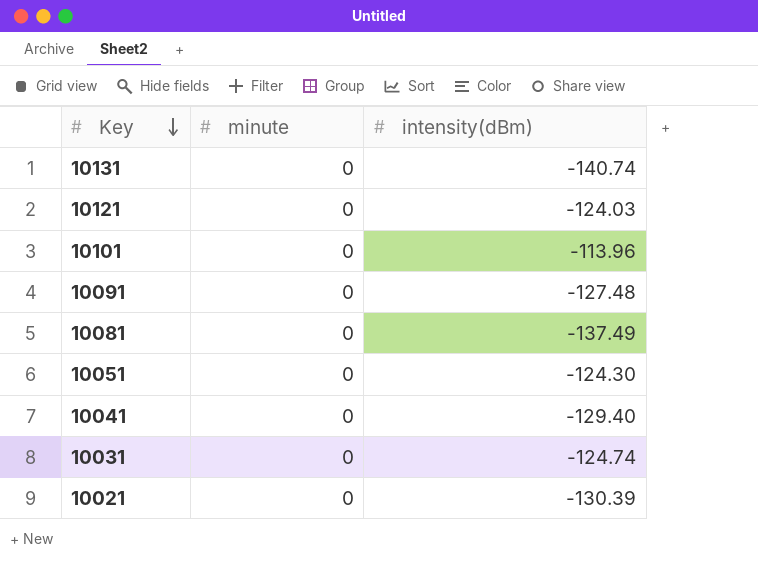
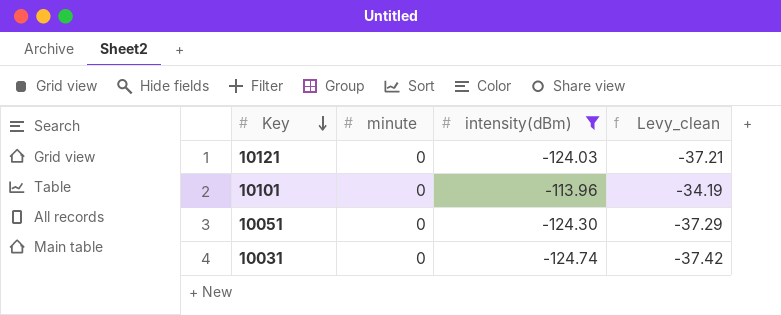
filter: none -> intensity(dBm) >= -124.74
column Levy_clean | formula: none -> [intensity(dBm)] * 0.3

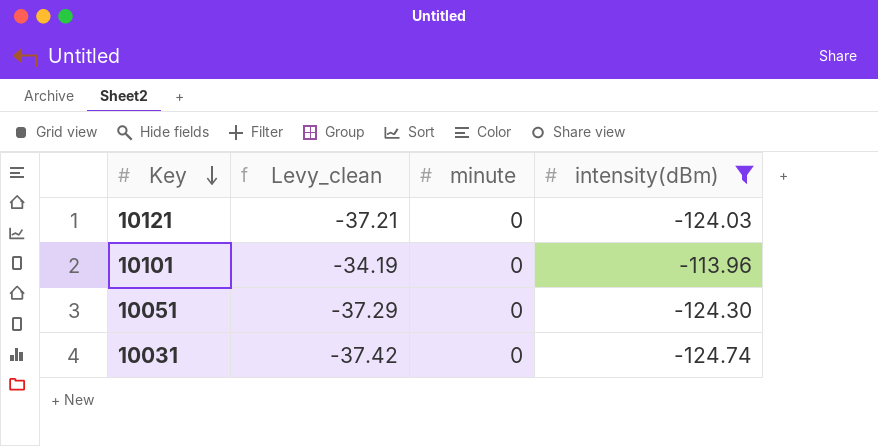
column Levy_clean | position: 4 -> 2

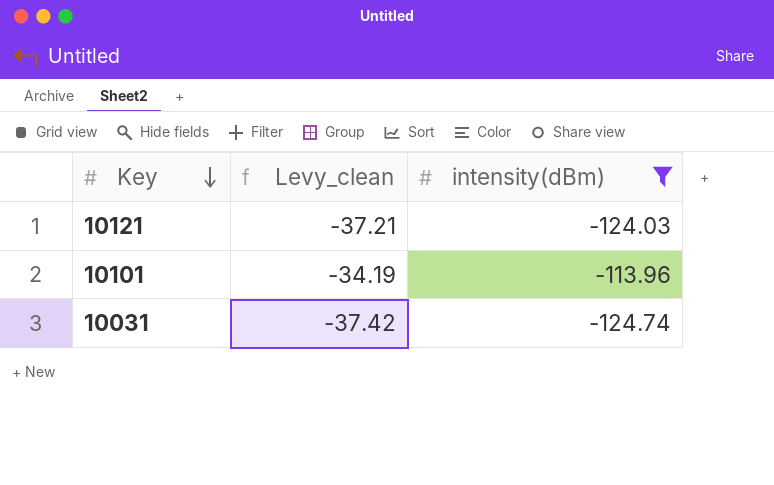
column minute | position: 3 -> none
row 10051: -37.29 | 0 | -124.30 -> none

